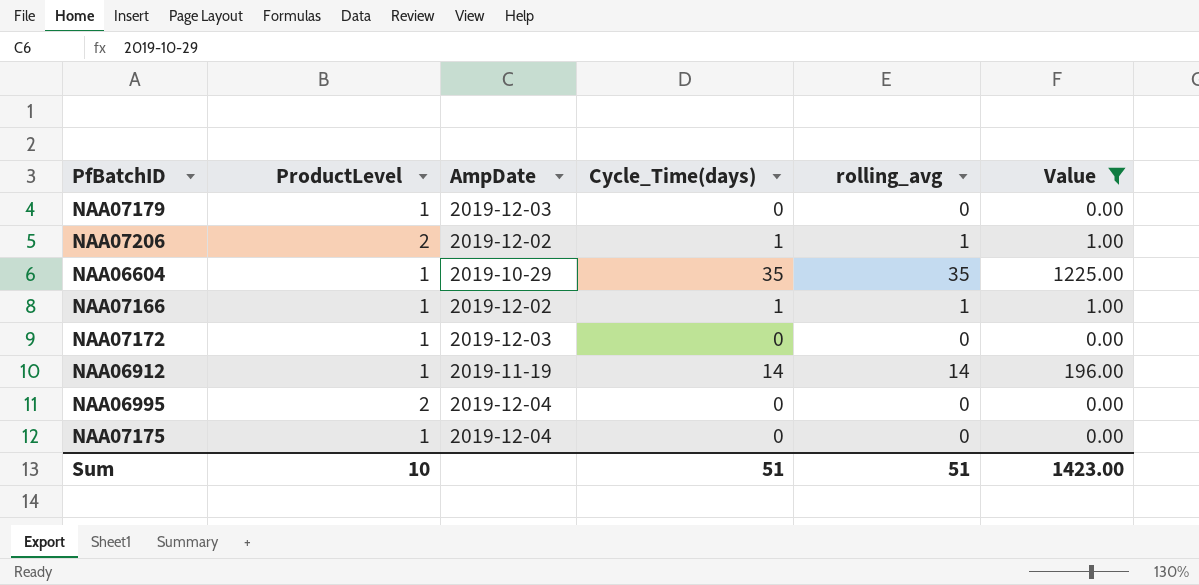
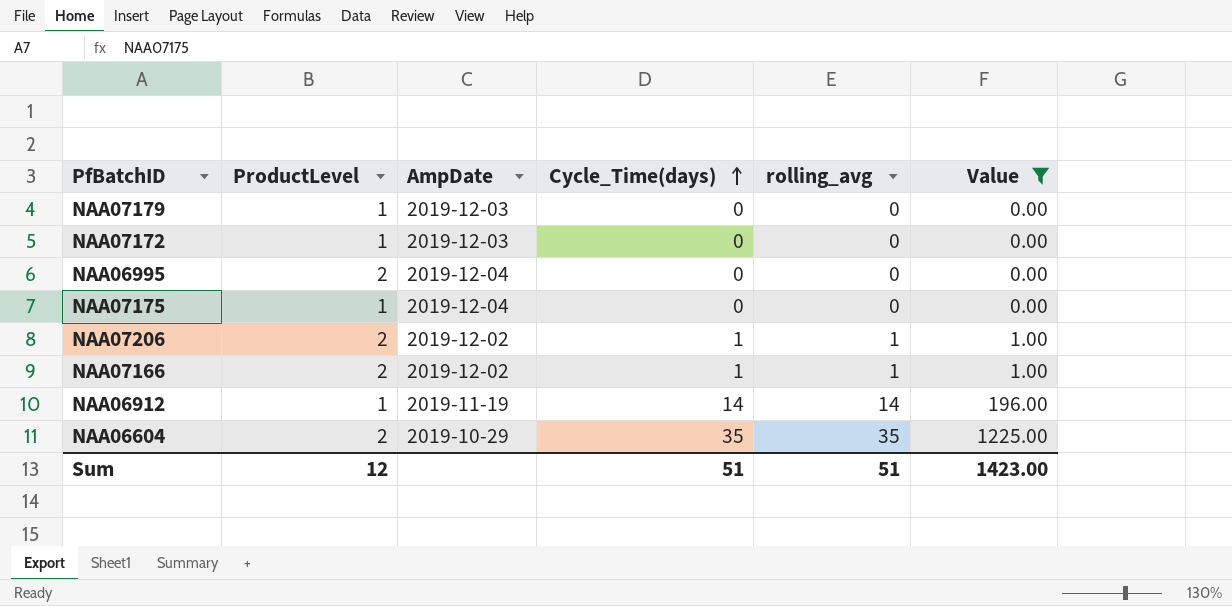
row order: none -> Cycle_Time(days) ascending
NAA07166 | ProductLevel: 1 -> 2
NAA06604 | ProductLevel: 1 -> 2
Sum | ProductLevel: 10 -> 12

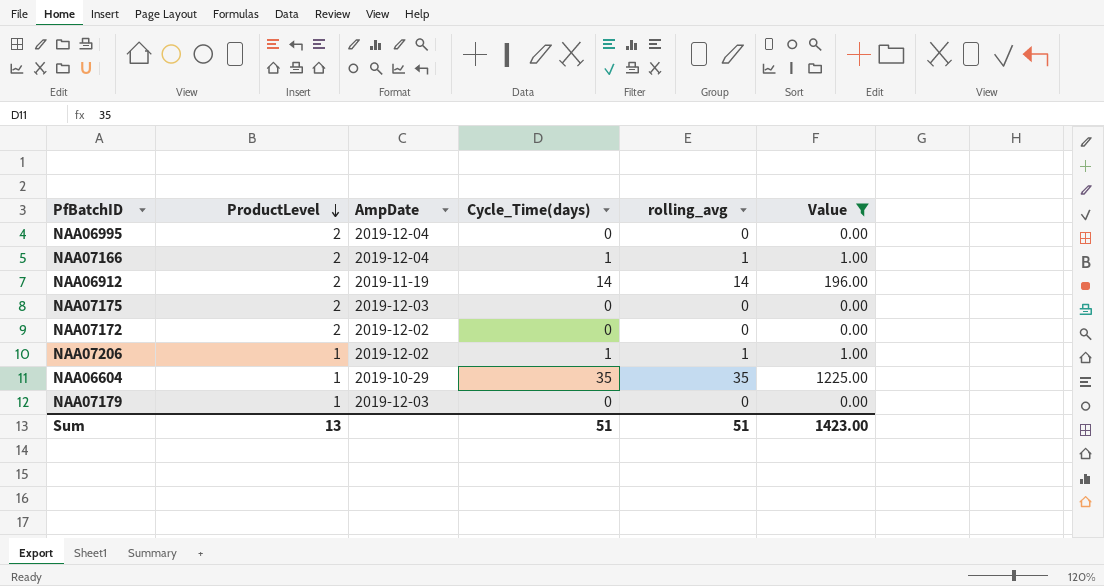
row order: Cycle_Time(days) ascending -> ProductLevel descending
NAA07166 | AmpDate: 2019-12-02 -> 2019-12-04
NAA06912 | ProductLevel: 1 -> 2
NAA07175 | ProductLevel: 1 -> 2
NAA07175 | AmpDate: 2019-12-04 -> 2019-12-03
NAA07172 | ProductLevel: 1 -> 2
NAA07172 | AmpDate: 2019-12-03 -> 2019-12-02
NAA07206 | ProductLevel: 2 -> 1
NAA06604 | ProductLevel: 2 -> 1
Sum | ProductLevel: 12 -> 13

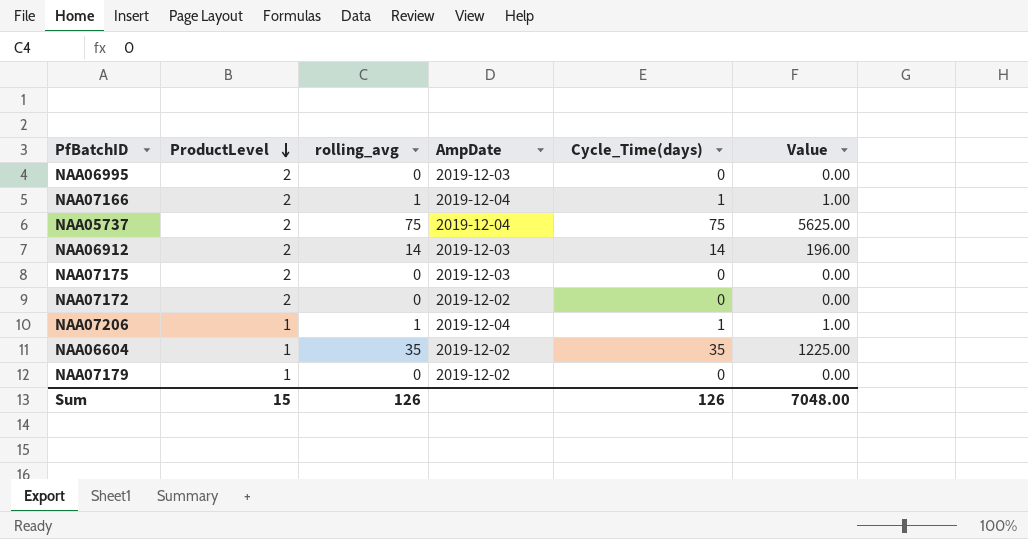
filter: Value != 5625.00 -> none
column rolling_avg | position: 5 -> 3
NAA06995 | AmpDate: 2019-12-04 -> 2019-12-03
NAA06912 | AmpDate: 2019-11-19 -> 2019-12-03
NAA07206 | AmpDate: 2019-12-02 -> 2019-12-04
NAA06604 | AmpDate: 2019-10-29 -> 2019-12-02
NAA07179 | AmpDate: 2019-12-03 -> 2019-12-02
Sum | ProductLevel: 13 -> 15
Sum | rolling_avg: 51 -> 126
Sum | Cycle_Time(days): 51 -> 126
Sum | Value: 1423.00 -> 7048.00

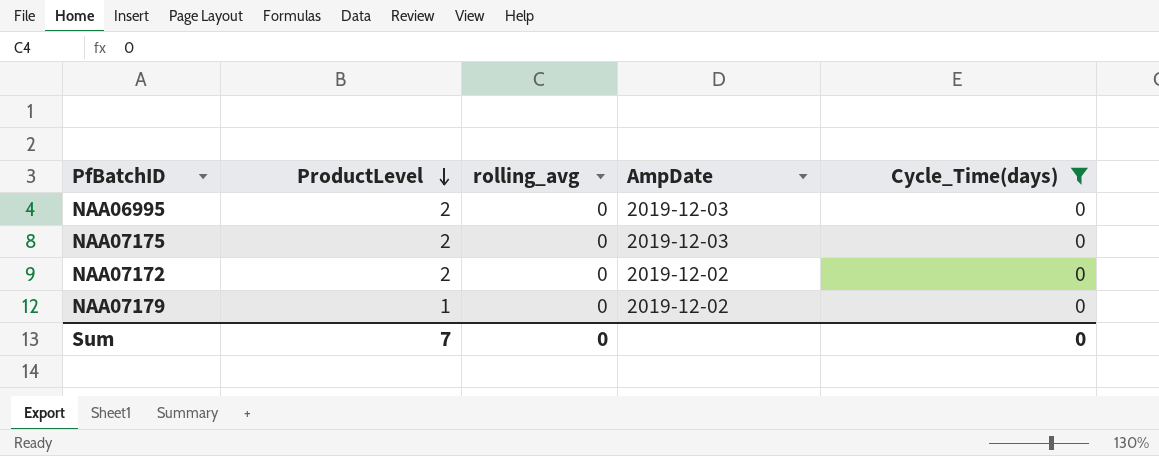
filter: none -> Cycle_Time(days) = 0
column Value | formula: [rolling_avg] * [Cycle_Time(days)] -> none
Sum | ProductLevel: 15 -> 7
Sum | rolling_avg: 126 -> 0
Sum | Cycle_Time(days): 126 -> 0

